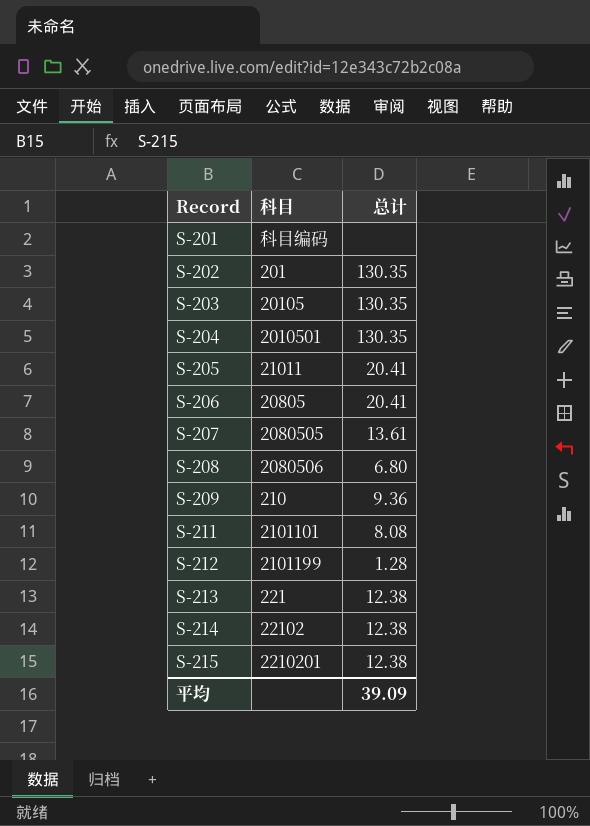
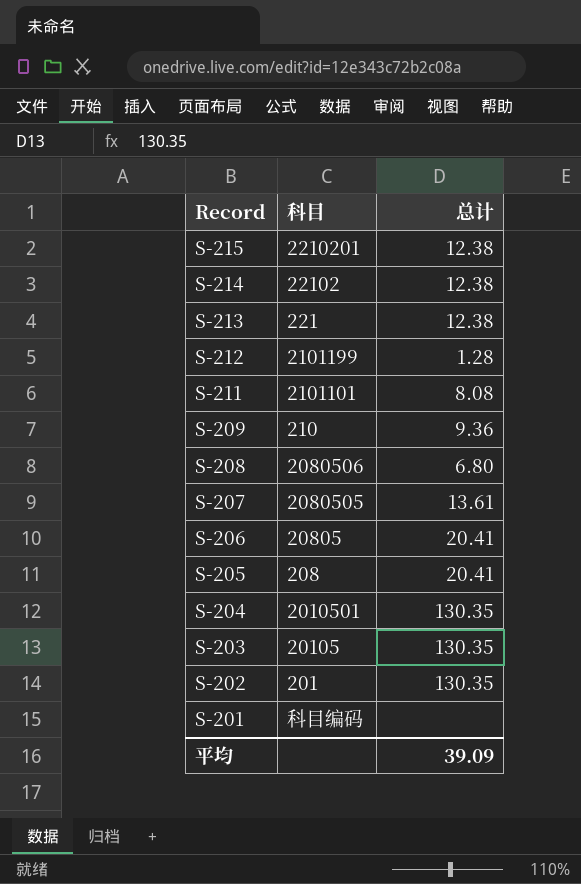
row order: Record ascending -> Record descending
S-205 | 科目: 21011 -> 208

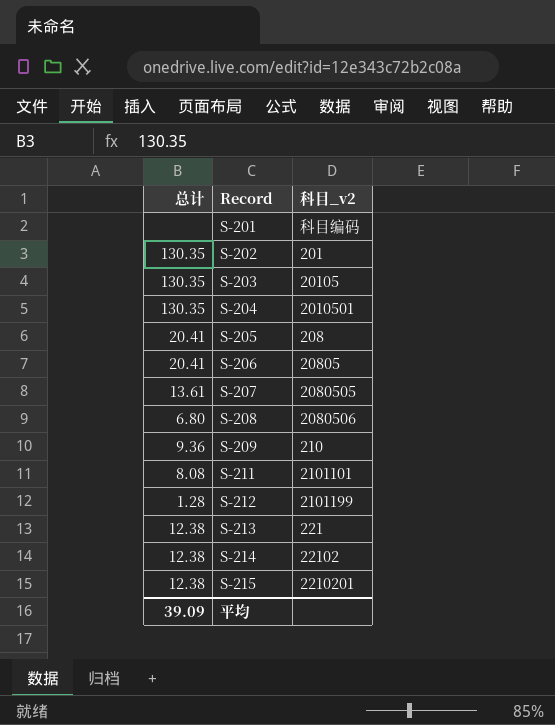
row order: Record descending -> Record ascending
column 总计 | position: 3 -> 1
column name: 科目 -> 科目_v2

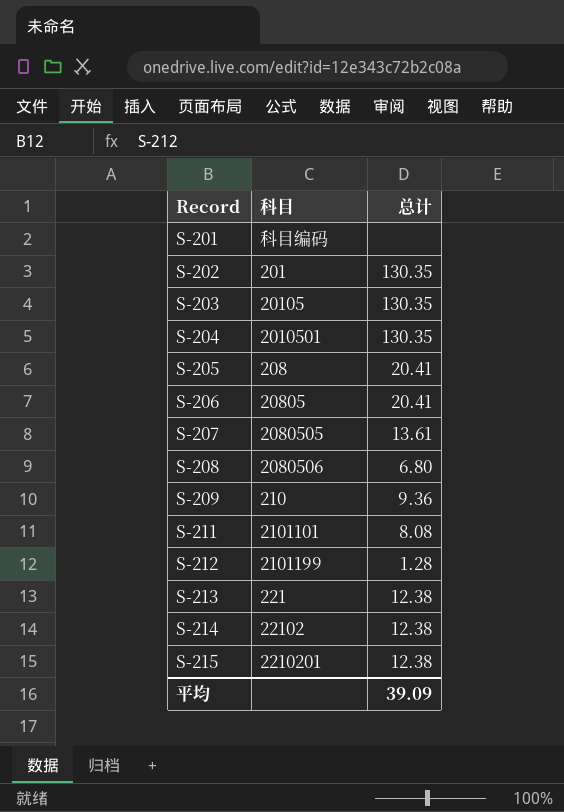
column name: 科目_v2 -> 科目
column 总计 | position: 1 -> 3

